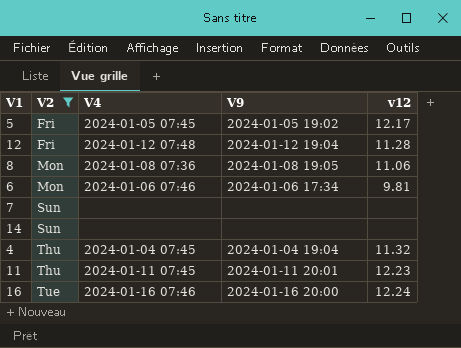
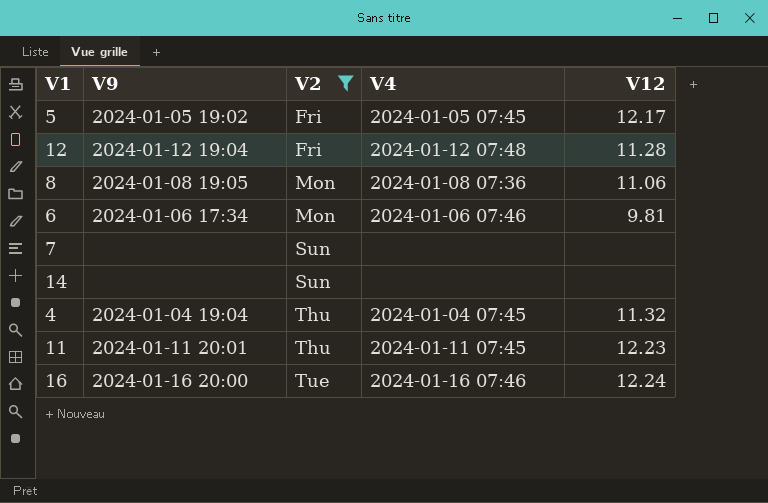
column V9 | position: 4 -> 2
column name: v12 -> V12

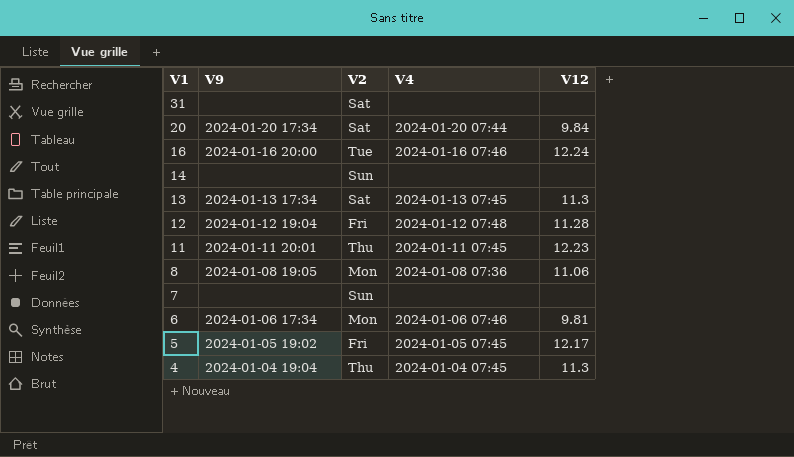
filter: V2 != Sat -> none
row order: V2 ascending -> V1 descending
4 | V12: 11.32 -> 11.3

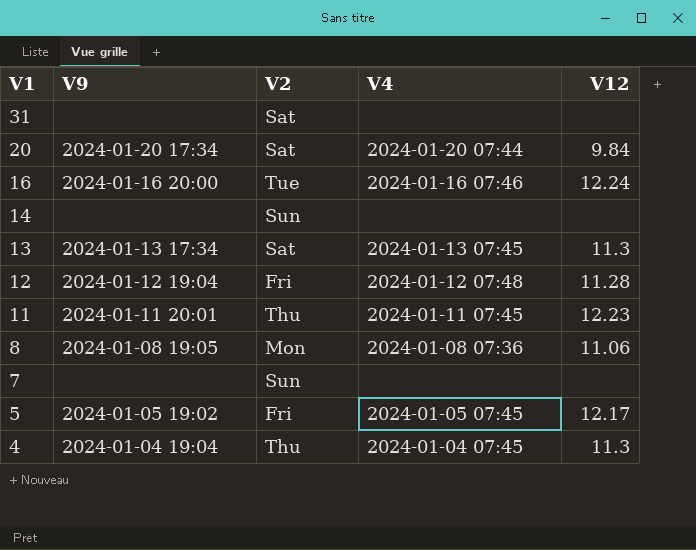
row 6: 2024-01-06 17:34 | Mon | 2024-01-06 07:46 | 9.81 -> none

